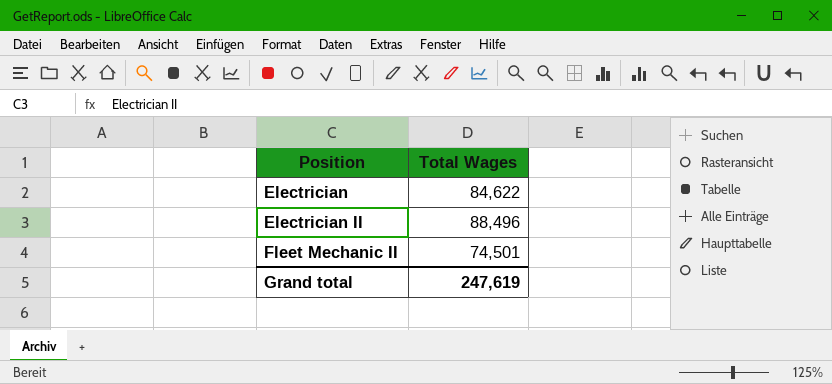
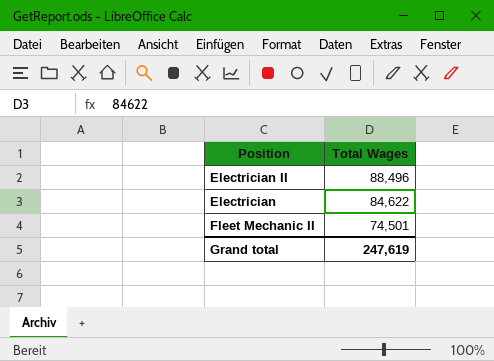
row order: Position ascending -> Total Wages descending

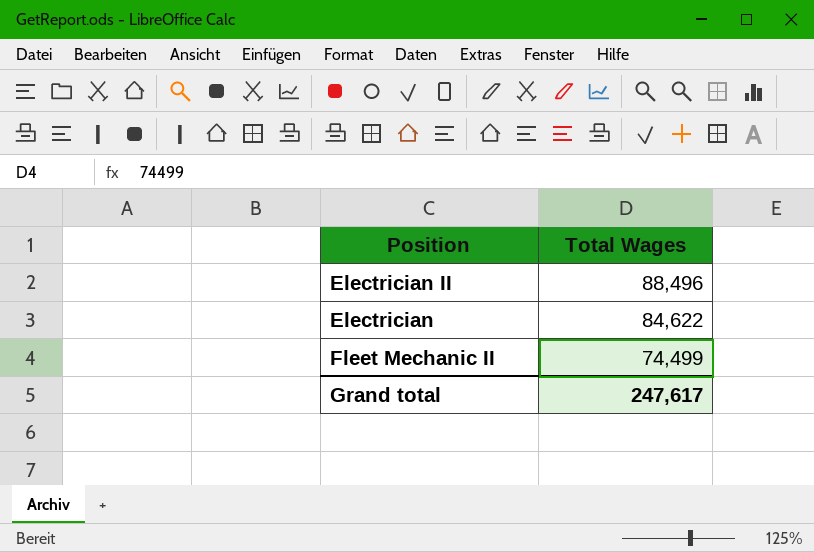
Fleet Mechanic II | Total Wages: 74,501 -> 74,499
Grand total | Total Wages: 247,619 -> 247,617

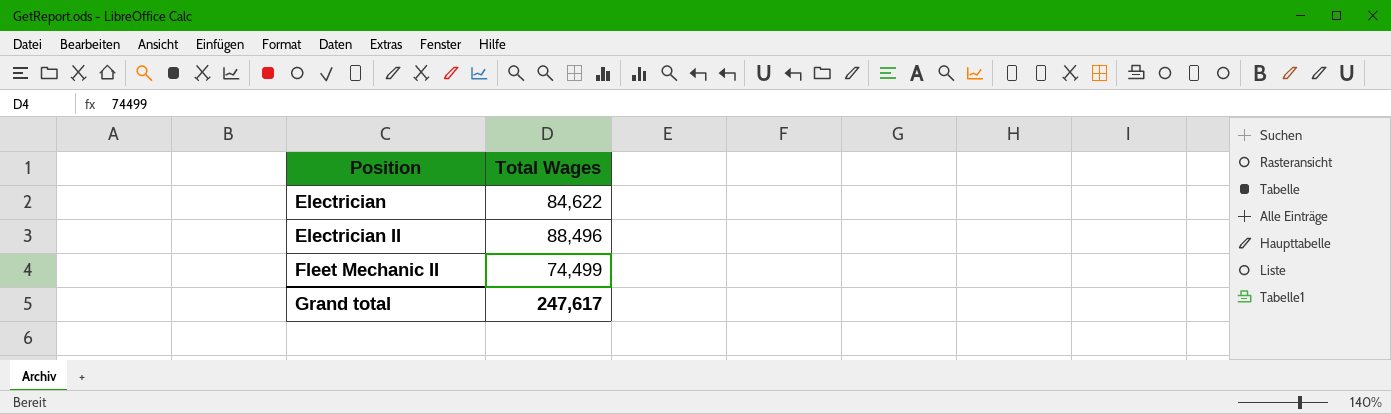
row order: Total Wages descending -> Position ascending

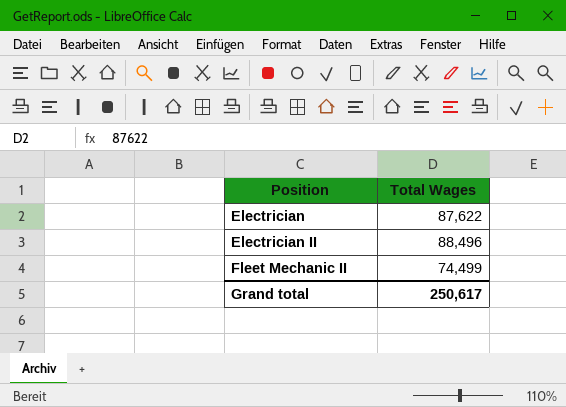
Electrician | Total Wages: 84,622 -> 87,622
Grand total | Total Wages: 247,617 -> 250,617

